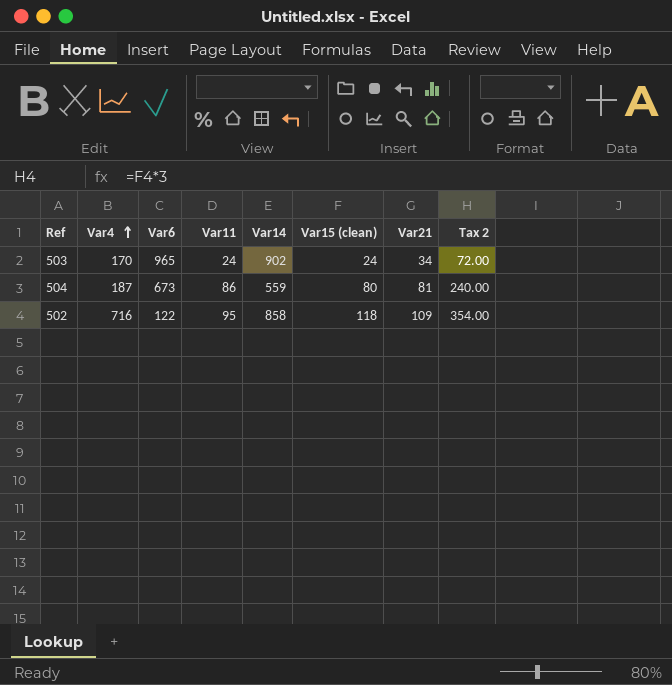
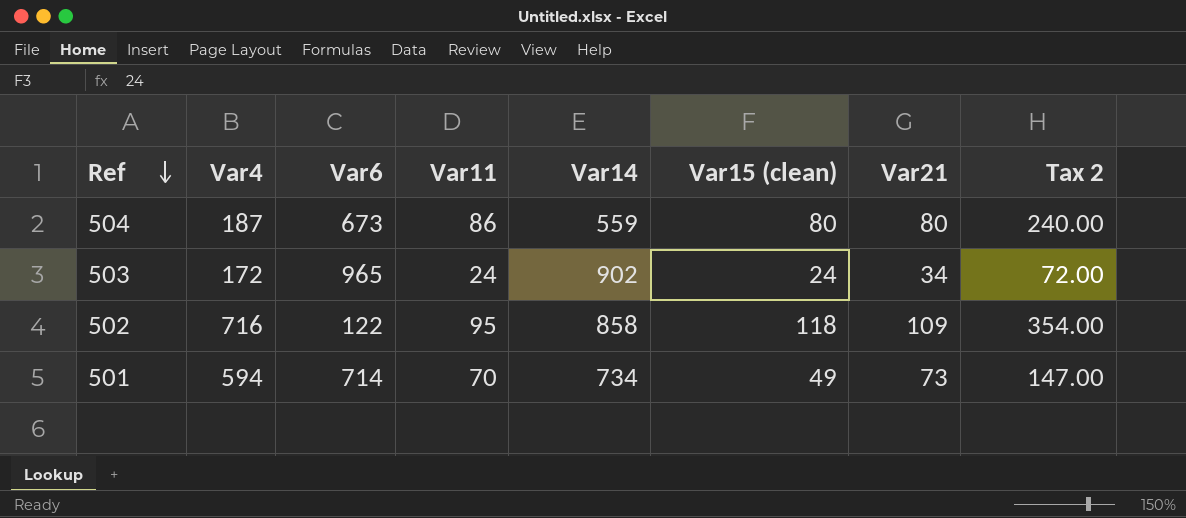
row order: Var4 ascending -> Ref descending
504 | Var21: 81 -> 80
503 | Var4: 170 -> 172
row 501: none -> 594 | 714 | 70 | 734 | 49 | 73 | 147.00

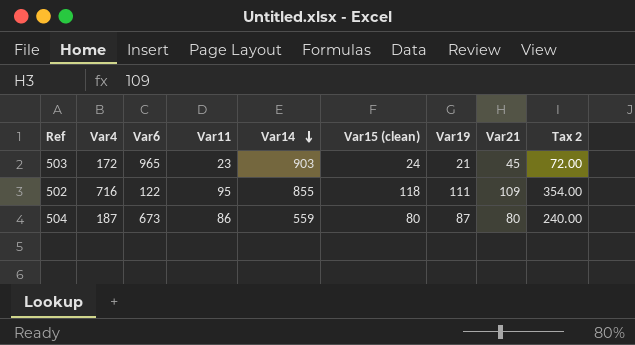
row order: Ref descending -> Var14 descending
column Var19 | position: none -> 7
row 501: 594 | 714 | 70 | 734 | 49 | 73 | 147.00 -> none
503 | Var11: 24 -> 23
503 | Var14: 902 -> 903
503 | Var21: 34 -> 45
502 | Var14: 858 -> 855

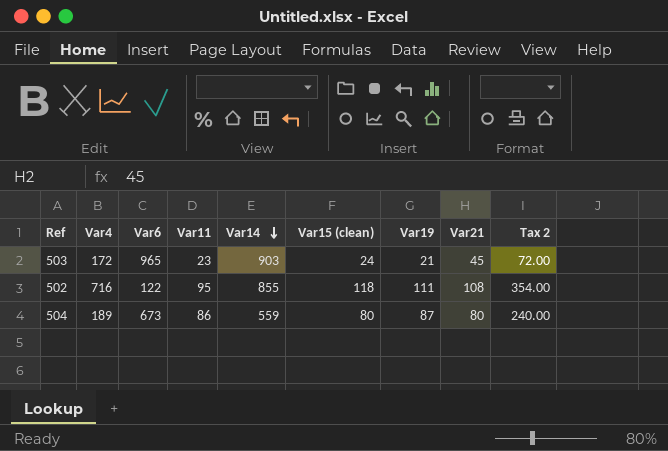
502 | Var21: 109 -> 108
504 | Var4: 187 -> 189

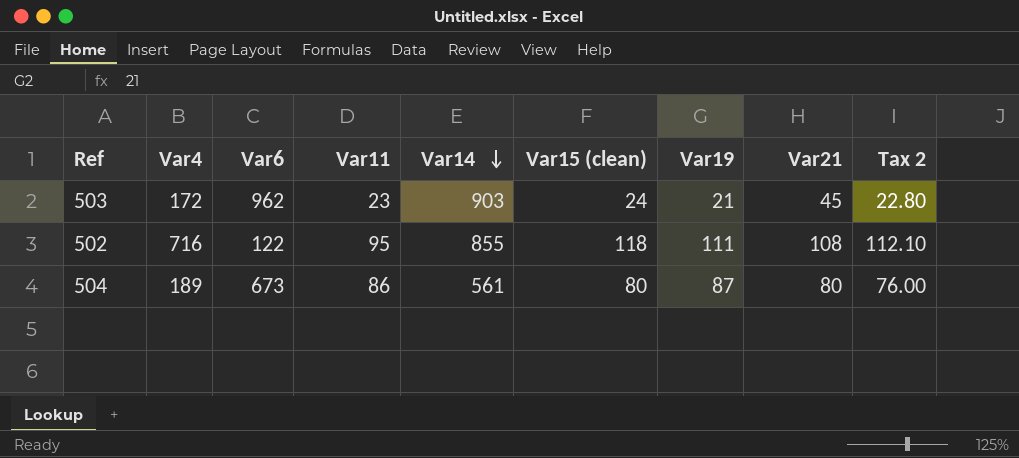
column Tax 2 | formula: [Var15 (clean)] * 3 -> [Var15 (clean)] * 0.95
503 | Var6: 965 -> 962
504 | Var14: 559 -> 561

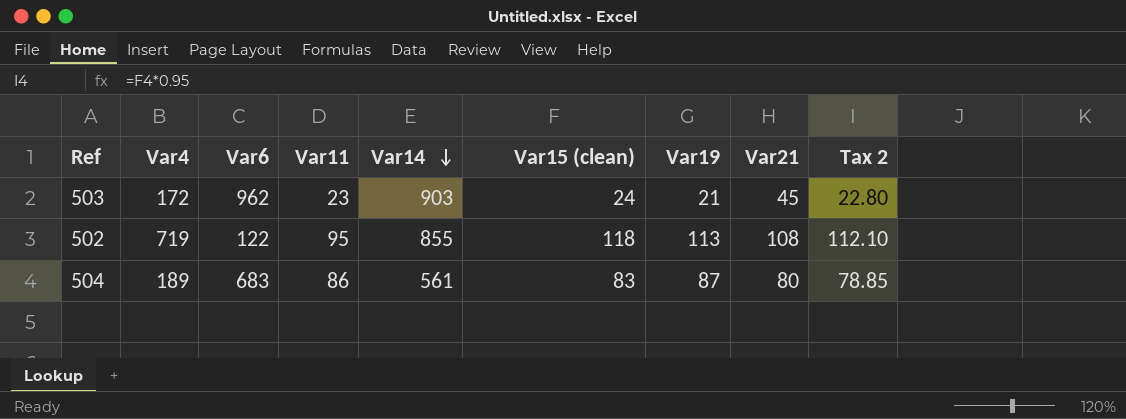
502 | Var4: 716 -> 719
502 | Var19: 111 -> 113
504 | Var6: 673 -> 683
504 | Var15 (clean): 80 -> 83
504 | Tax 2: 76.00 -> 78.85

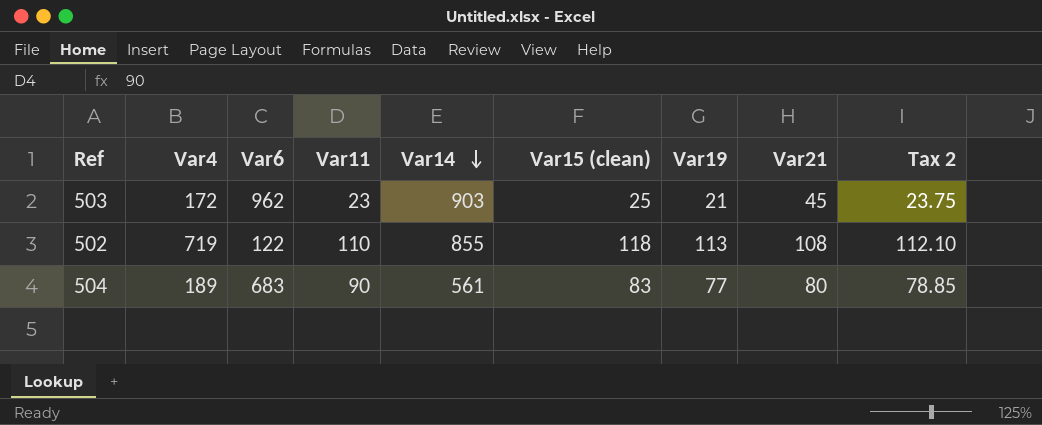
503 | Var15 (clean): 24 -> 25
503 | Tax 2: 22.80 -> 23.75
502 | Var11: 95 -> 110
504 | Var11: 86 -> 90
504 | Var19: 87 -> 77

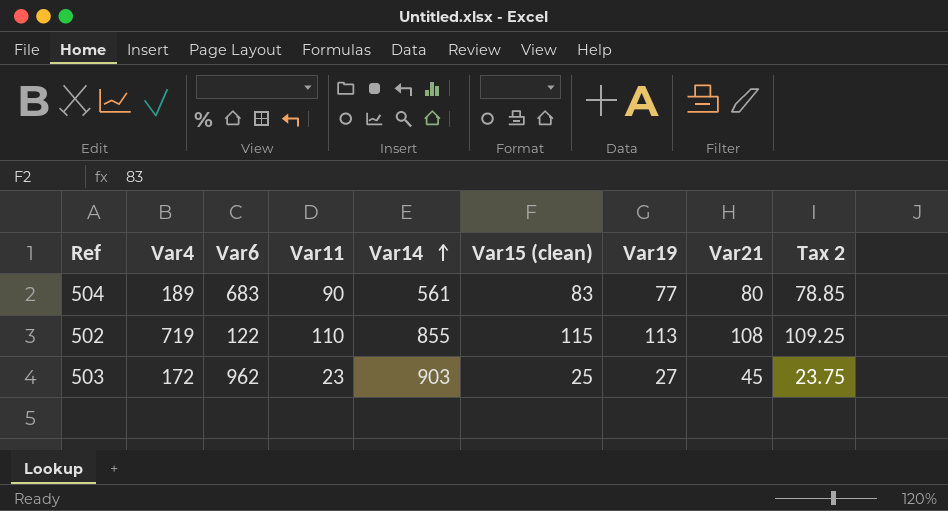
row order: Var14 descending -> Var14 ascending
502 | Var15 (clean): 118 -> 115
502 | Tax 2: 112.10 -> 109.25
503 | Var19: 21 -> 27

